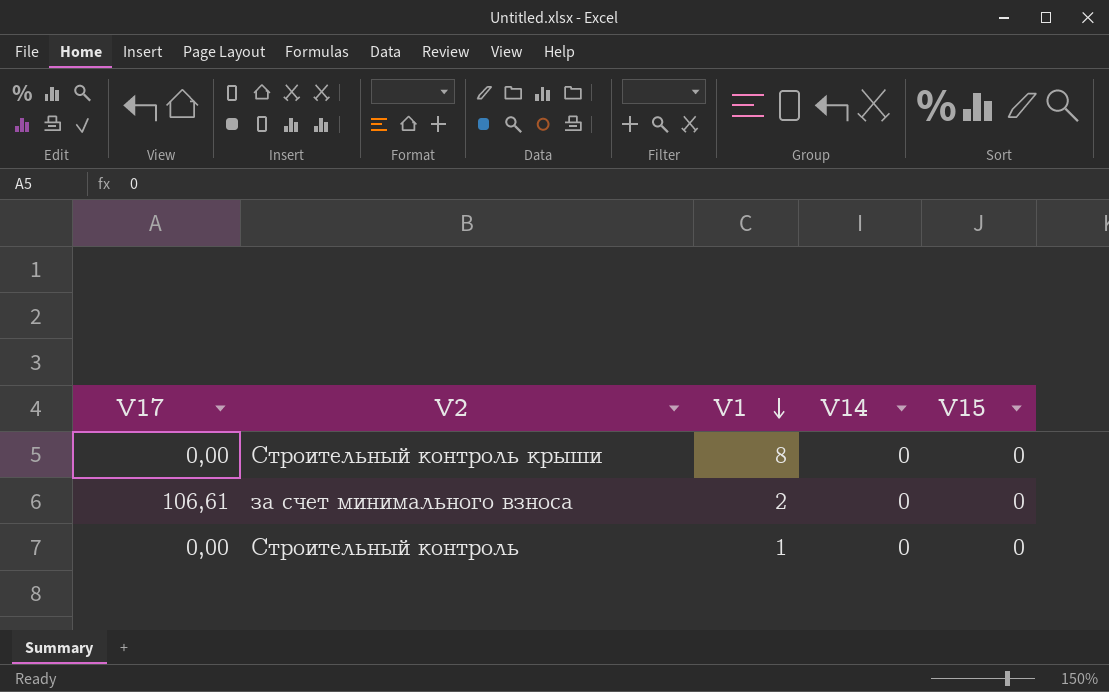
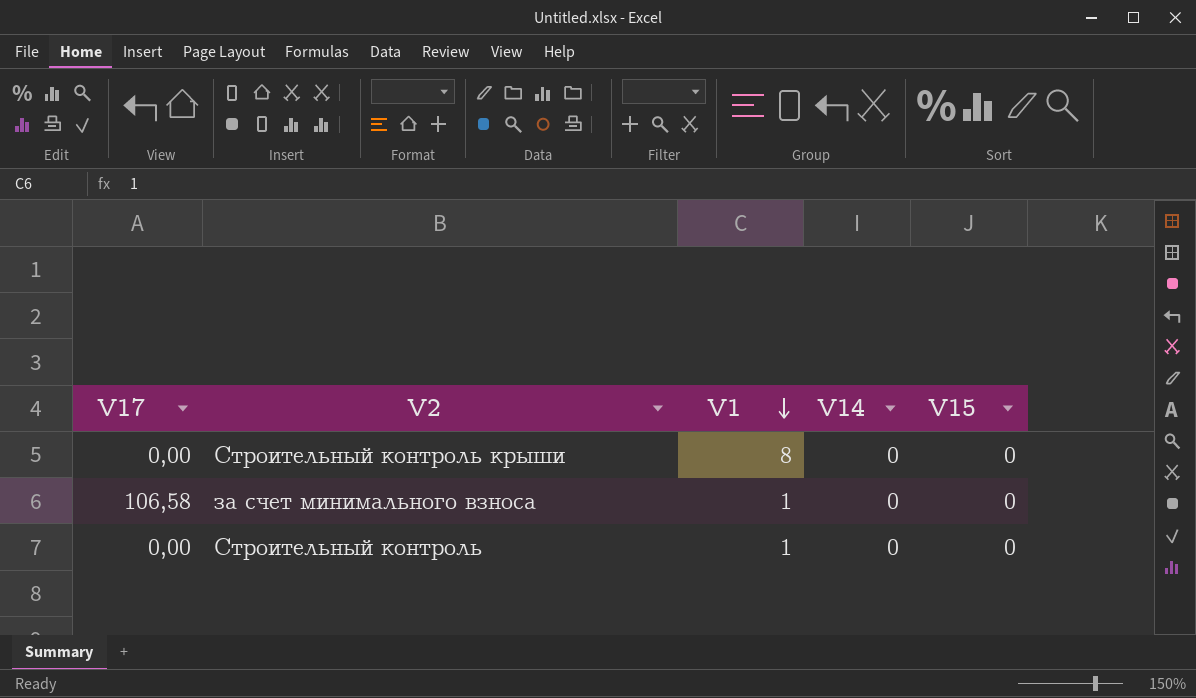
за счет минимального взноса | V17: 106,61 -> 106,58
за счет минимального взноса | V1: 2 -> 1

